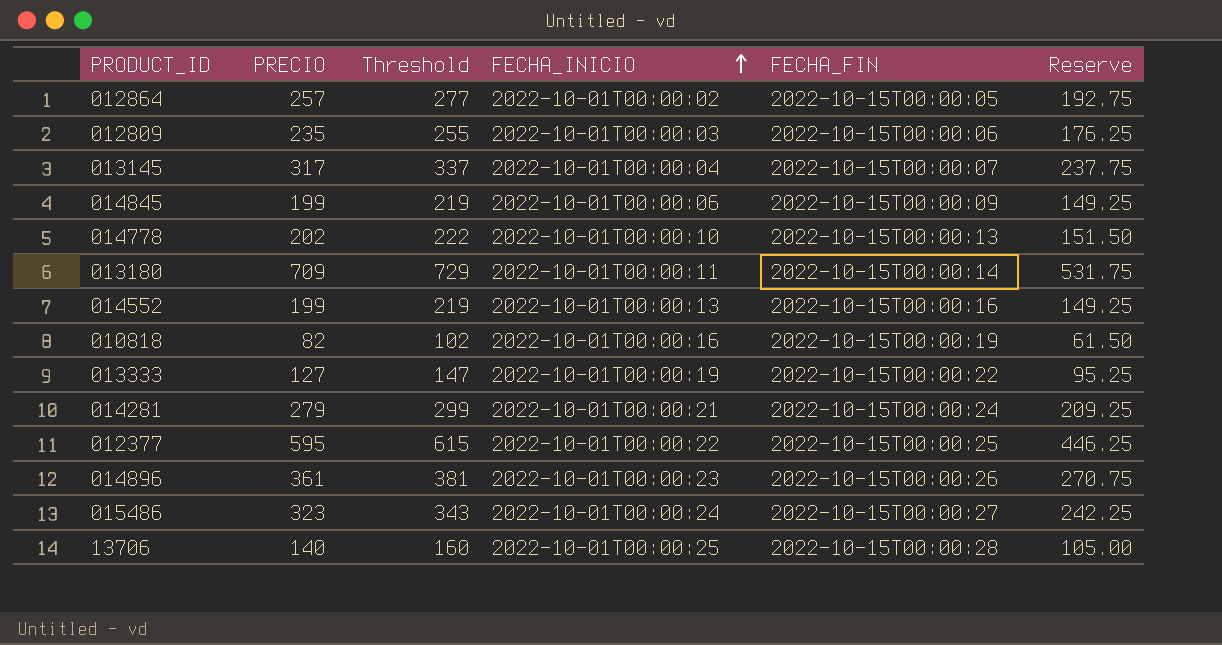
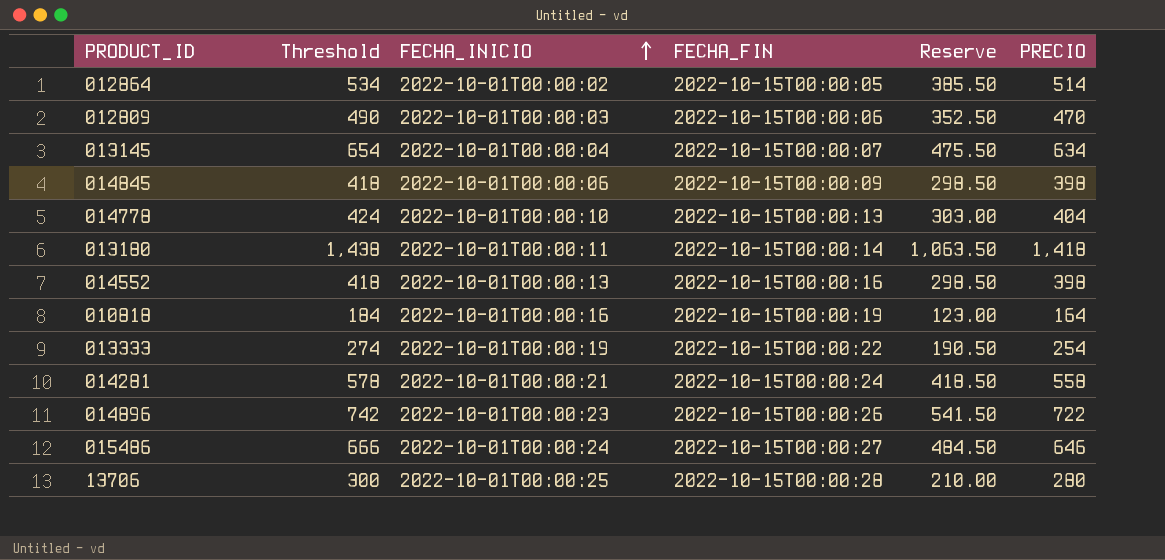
column PRECIO | position: 2 -> 6
row 012377: 595 | 615 | 2022-10-01T00:00:22 | 2022-10-15T00:00:25 | 446.25 -> none
012864 | Threshold: 277 -> 534
012864 | Reserve: 192.75 -> 385.50
012864 | PRECIO: 257 -> 514
012809 | Threshold: 255 -> 490
012809 | Reserve: 176.25 -> 352.50
012809 | PRECIO: 235 -> 470
013145 | Threshold: 337 -> 654
013145 | Reserve: 237.75 -> 475.50
013145 | PRECIO: 317 -> 634
014845 | Threshold: 219 -> 418
014845 | Reserve: 149.25 -> 298.50
014845 | PRECIO: 199 -> 398
014778 | Threshold: 222 -> 424
014778 | Reserve: 151.50 -> 303.00
014778 | PRECIO: 202 -> 404
013180 | Threshold: 729 -> 1,438
013180 | Reserve: 531.75 -> 1,063.50
013180 | PRECIO: 709 -> 1,418
014552 | Threshold: 219 -> 418
014552 | Reserve: 149.25 -> 298.50
014552 | PRECIO: 199 -> 398
010818 | Threshold: 102 -> 184
010818 | Reserve: 61.50 -> 123.00
010818 | PRECIO: 82 -> 164
013333 | Threshold: 147 -> 274
013333 | Reserve: 95.25 -> 190.50
013333 | PRECIO: 127 -> 254
014281 | Threshold: 299 -> 578
014281 | Reserve: 209.25 -> 418.50
014281 | PRECIO: 279 -> 558
014896 | Threshold: 381 -> 742
014896 | Reserve: 270.75 -> 541.50
014896 | PRECIO: 361 -> 722
015486 | Threshold: 343 -> 666
015486 | Reserve: 242.25 -> 484.50
015486 | PRECIO: 323 -> 646
13706 | Threshold: 160 -> 300
13706 | Reserve: 105.00 -> 210.00
13706 | PRECIO: 140 -> 280

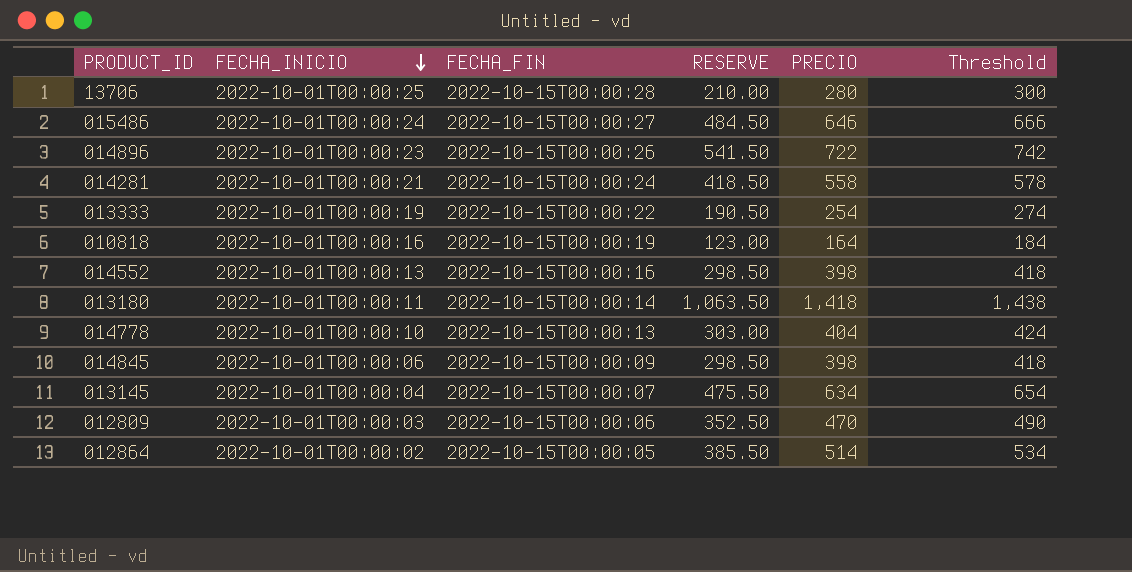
row order: FECHA_INICIO ascending -> FECHA_INICIO descending
column name: Reserve -> RESERVE
column Threshold | position: 2 -> 6

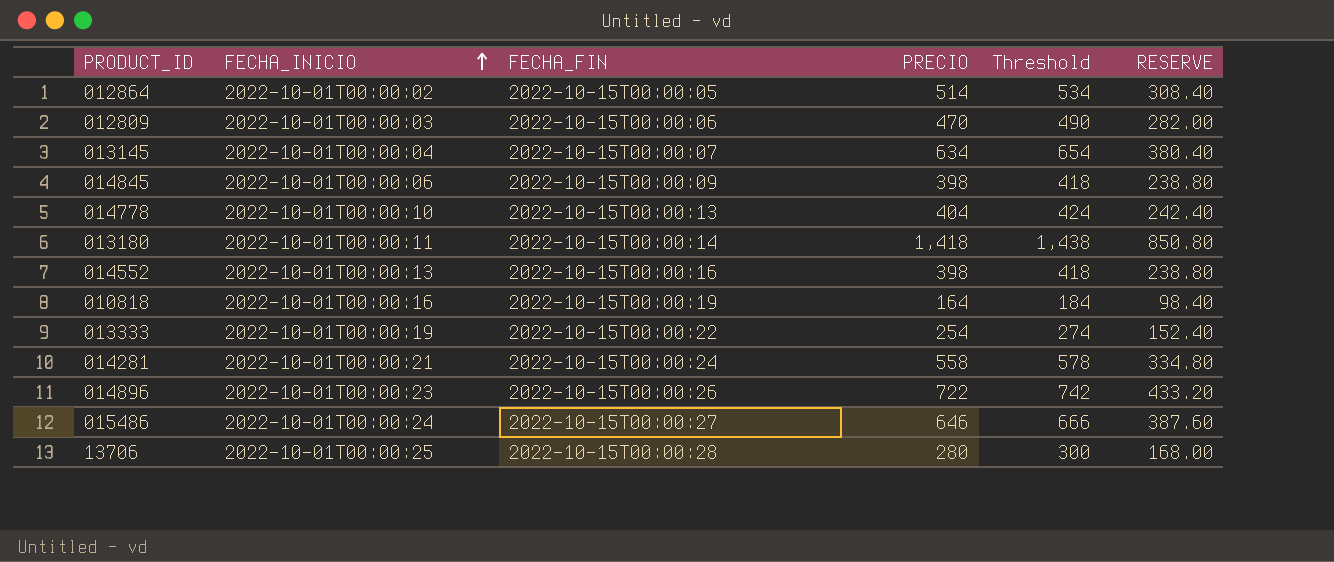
row order: FECHA_INICIO descending -> FECHA_INICIO ascending
column RESERVE | formula: [PRECIO] * 0.75 -> [PRECIO] * 0.6
column RESERVE | position: 4 -> 6

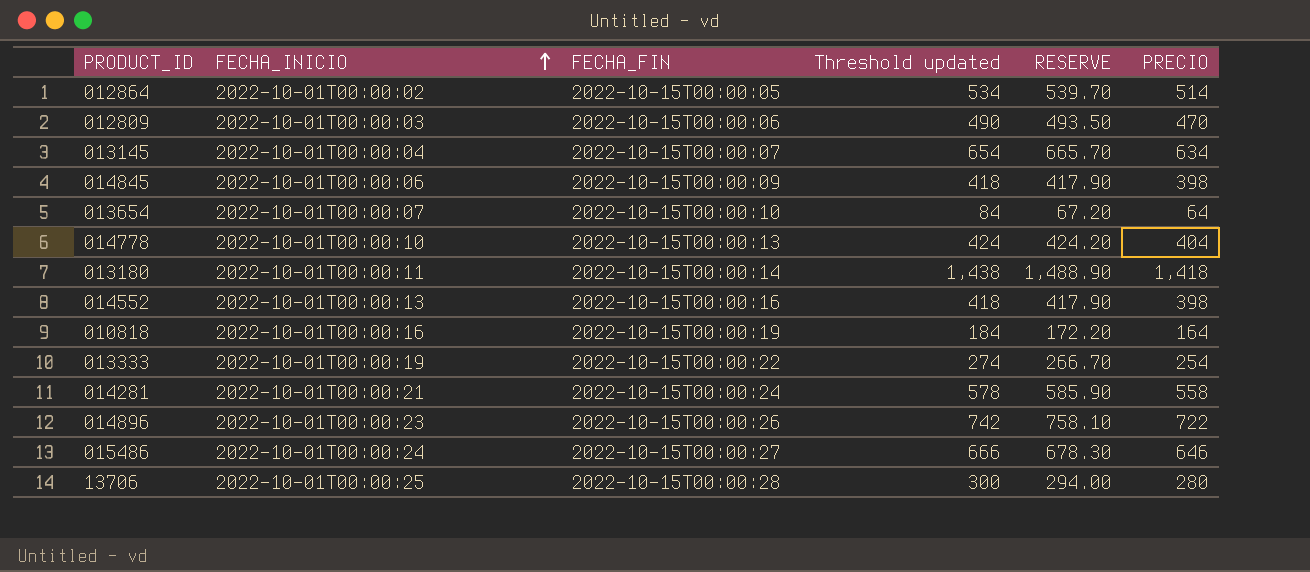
column name: Threshold -> Threshold updated
column RESERVE | formula: [PRECIO] * 0.6 -> [PRECIO] * 1.05
column PRECIO | position: 4 -> 6
row 013654: none -> 2022-10-01T00:00:07 | 2022-10-15T00:00:10 | 84 | 67.20 | 64

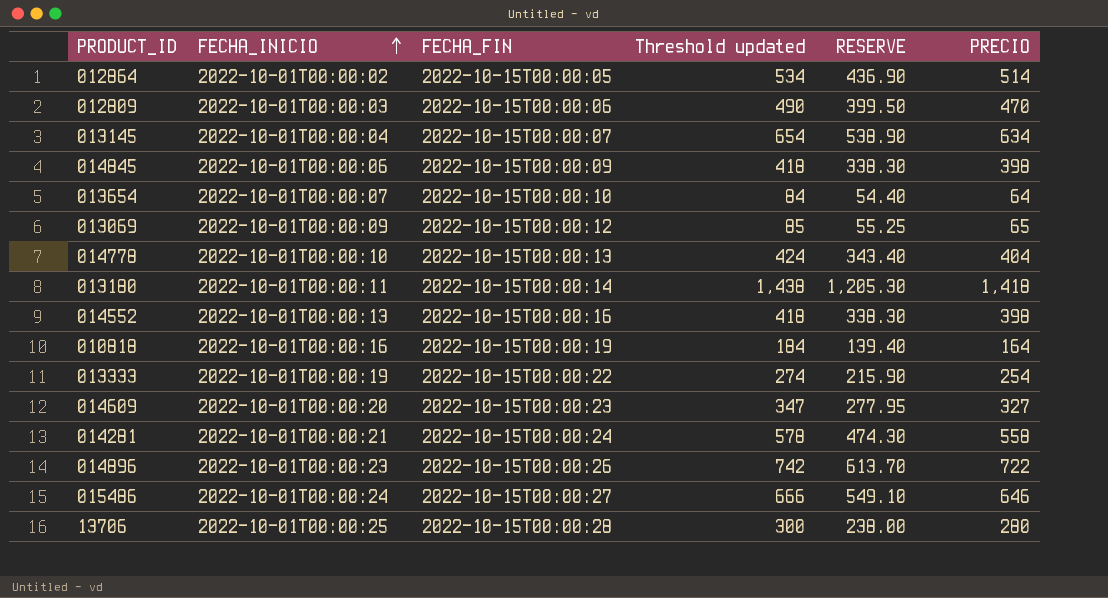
column RESERVE | formula: [PRECIO] * 1.05 -> [PRECIO] * 0.85
row 013069: none -> 2022-10-01T00:00:09 | 2022-10-15T00:00:12 | 85 | 55.25 | 65
row 014609: none -> 2022-10-01T00:00:20 | 2022-10-15T00:00:23 | 347 | 277.95 | 327

